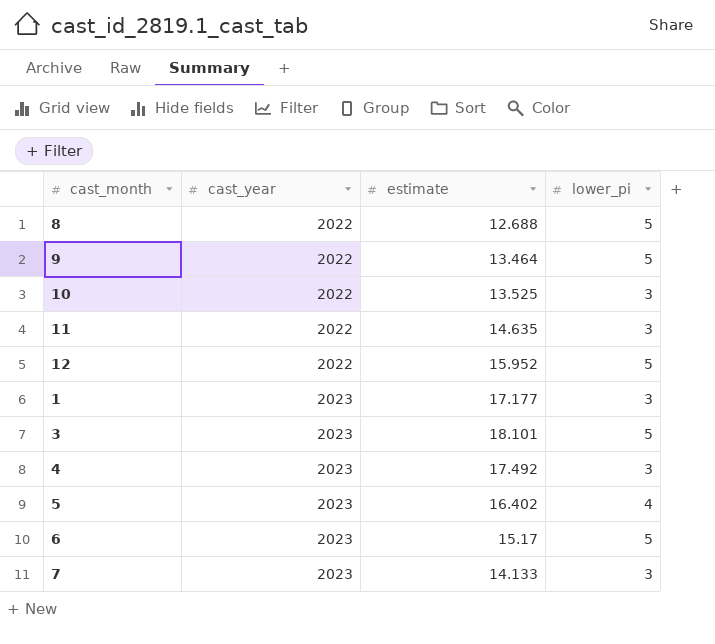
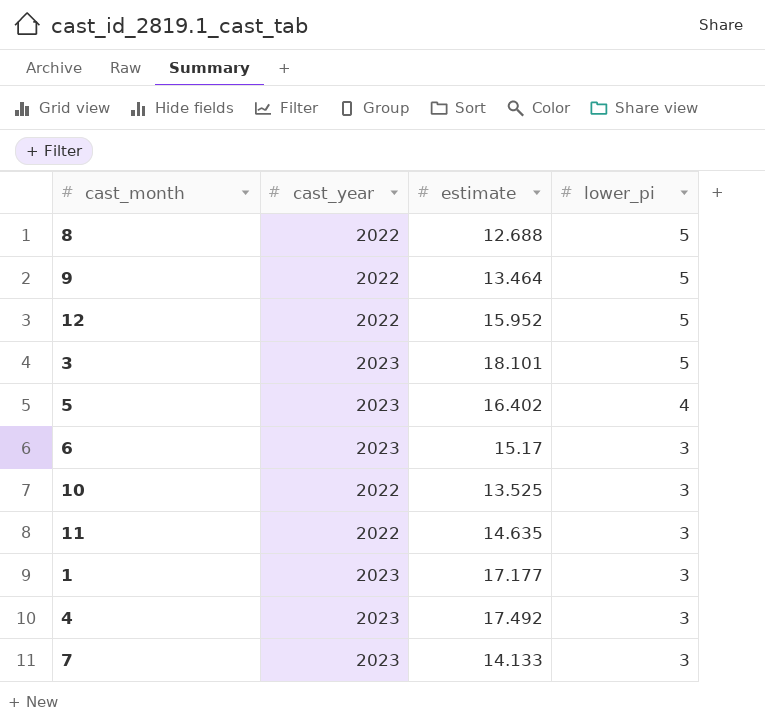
row order: cast_year ascending -> lower_pi descending
6 | lower_pi: 5 -> 3

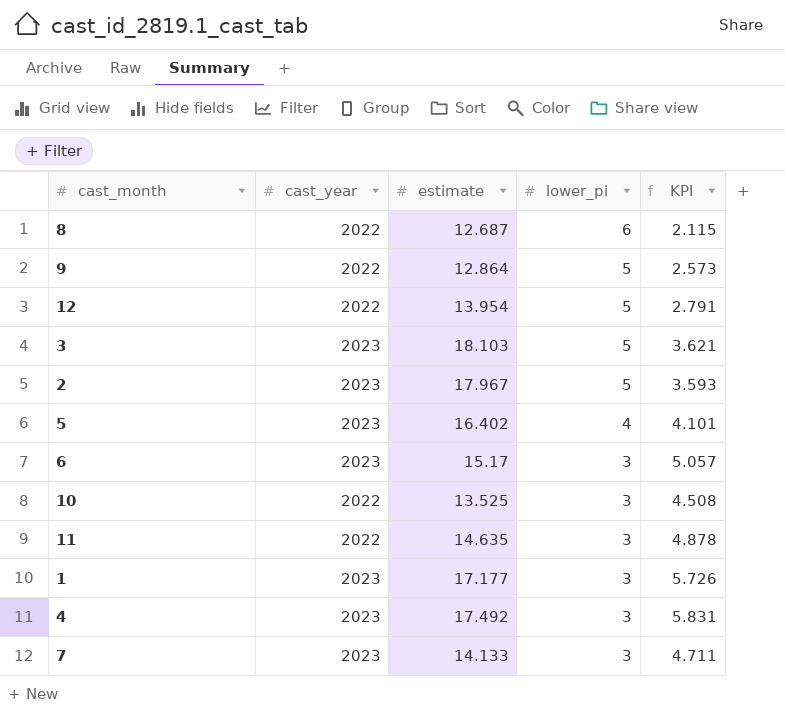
column KPI | formula: none -> [estimate] / [lower_pi]
8 | estimate: 12.688 -> 12.687
8 | lower_pi: 5 -> 6
9 | estimate: 13.464 -> 12.864
12 | estimate: 15.952 -> 13.954
3 | estimate: 18.101 -> 18.103
row 2: none -> 2023 | 17.967 | 5 | 3.593

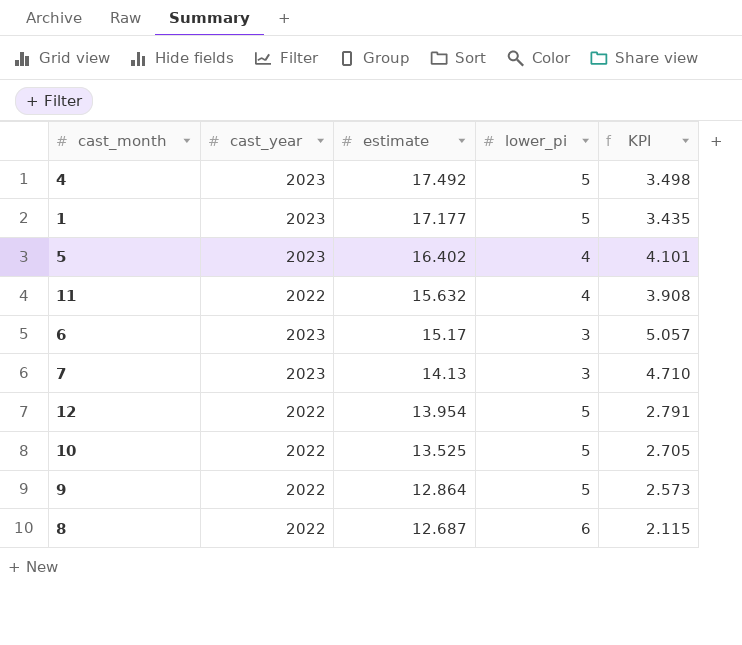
row order: lower_pi descending -> estimate descending
row 3: 2023 | 18.103 | 5 | 3.621 -> none
row 2: 2023 | 17.967 | 5 | 3.593 -> none
4 | lower_pi: 3 -> 5
4 | KPI: 5.831 -> 3.498
1 | lower_pi: 3 -> 5
1 | KPI: 5.726 -> 3.435
11 | estimate: 14.635 -> 15.632
11 | lower_pi: 3 -> 4
11 | KPI: 4.878 -> 3.908
7 | estimate: 14.133 -> 14.13
7 | KPI: 4.711 -> 4.710
10 | lower_pi: 3 -> 5
10 | KPI: 4.508 -> 2.705

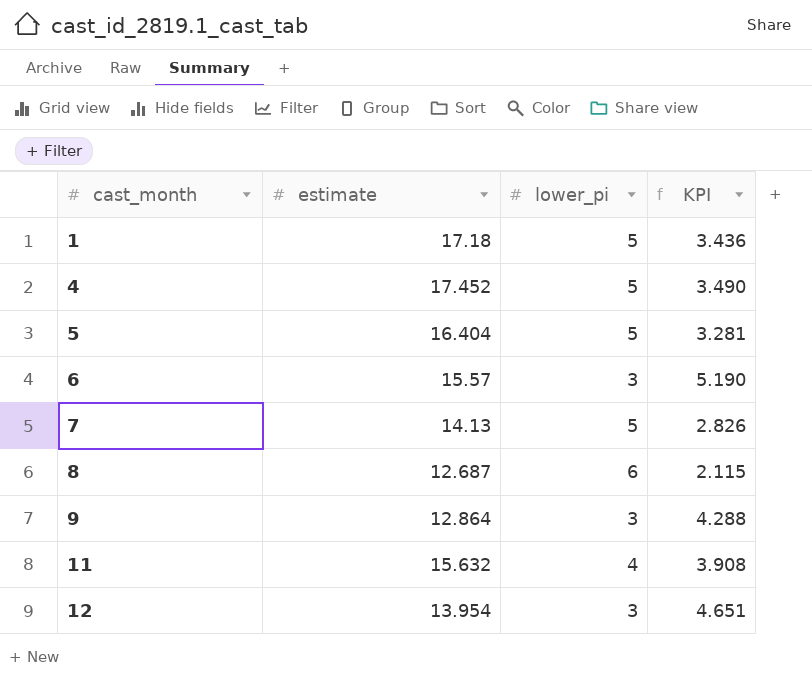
row order: estimate descending -> cast_month ascending
column cast_year | position: 2 -> none
row 10: 2022 | 13.525 | 5 | 2.705 -> none
1 | estimate: 17.177 -> 17.18
1 | KPI: 3.435 -> 3.436
4 | estimate: 17.492 -> 17.452
4 | KPI: 3.498 -> 3.490
5 | estimate: 16.402 -> 16.404
5 | lower_pi: 4 -> 5
5 | KPI: 4.101 -> 3.281
6 | estimate: 15.17 -> 15.57
6 | KPI: 5.057 -> 5.190
7 | lower_pi: 3 -> 5
7 | KPI: 4.710 -> 2.826
9 | lower_pi: 5 -> 3
9 | KPI: 2.573 -> 4.288
12 | lower_pi: 5 -> 3
12 | KPI: 2.791 -> 4.651

